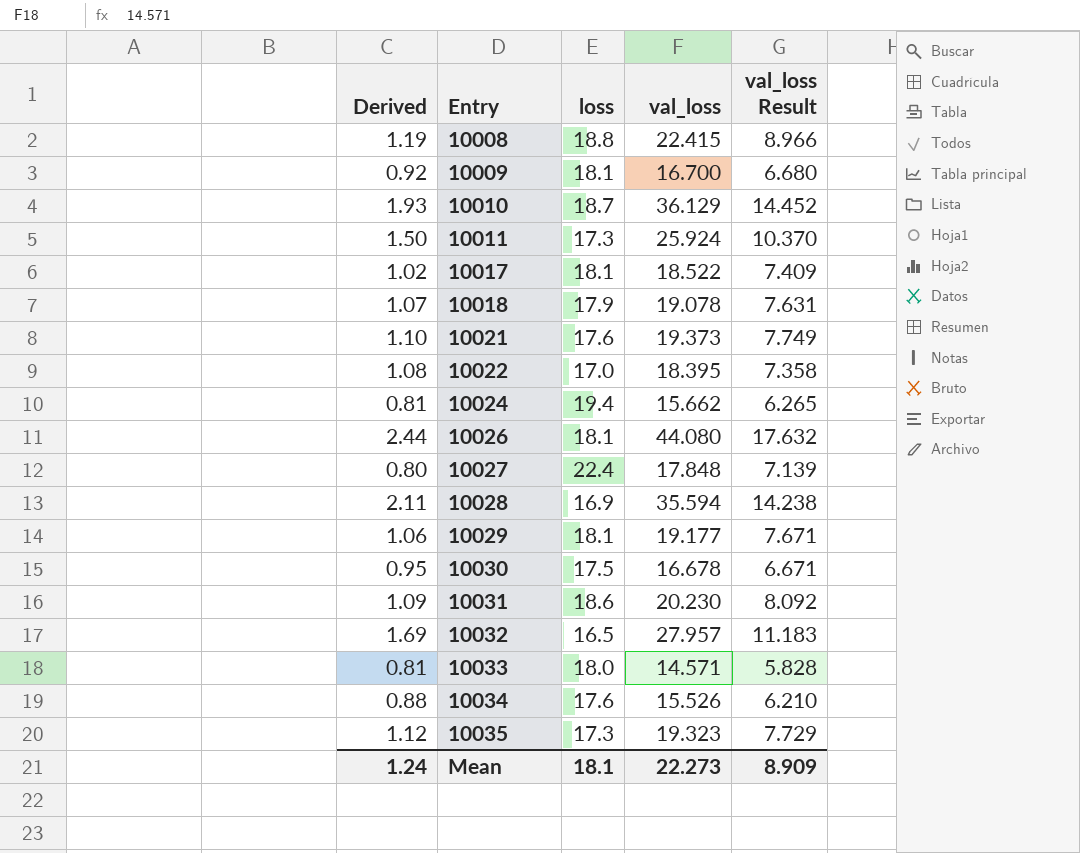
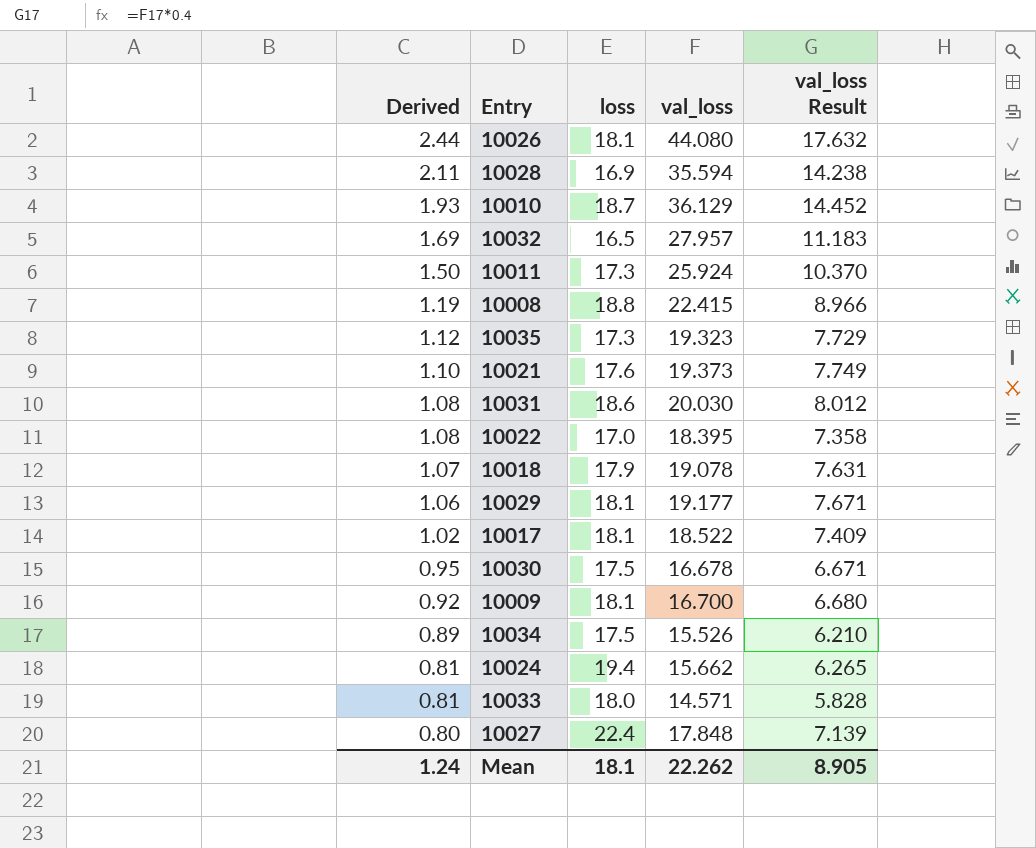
row order: Entry ascending -> Derived descending
10031 | Derived: 1.09 -> 1.08
10031 | val_loss: 20.230 -> 20.030
10031 | val_loss Result: 8.092 -> 8.012
10034 | Derived: 0.88 -> 0.89
10034 | loss: 17.6 -> 17.5
Mean | val_loss: 22.273 -> 22.262
Mean | val_loss Result: 8.909 -> 8.905

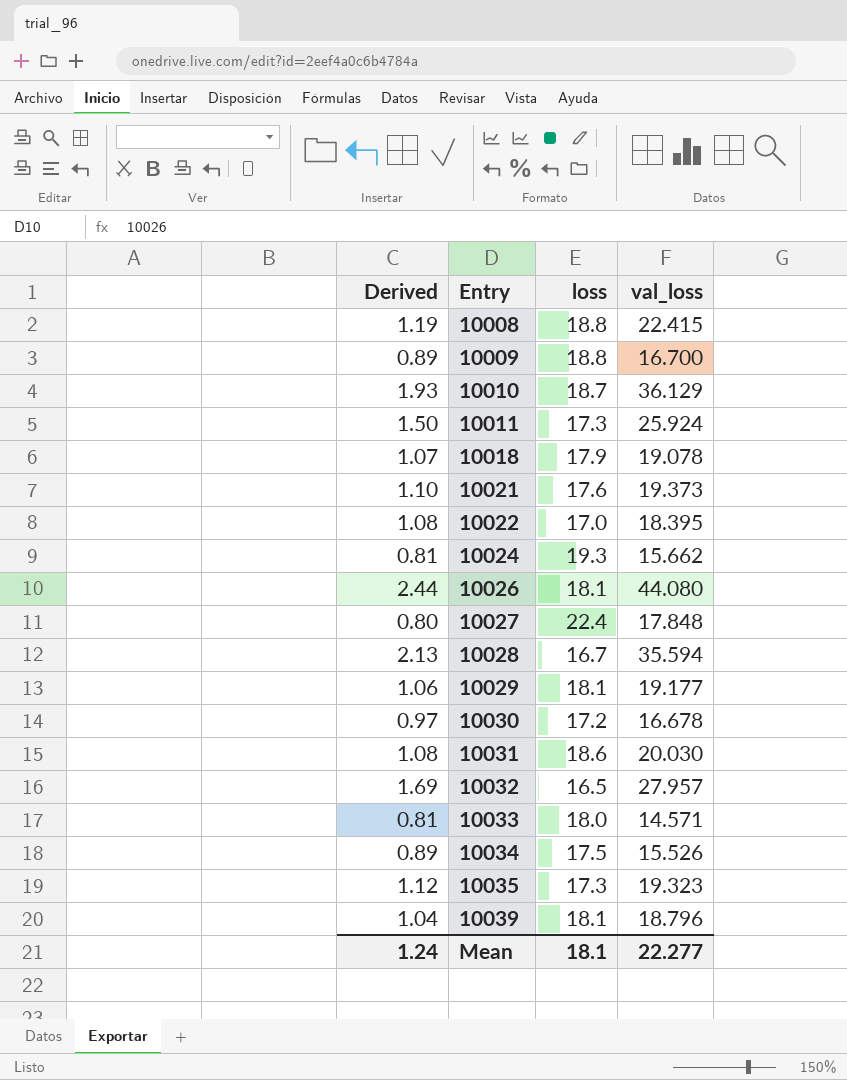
row order: Derived descending -> Entry ascending
column val_loss Result | formula: [val_loss] * 0.4 -> none
row 10017: 1.02 | 18.1 | 18.522 | 7.409 -> none
10009 | Derived: 0.92 -> 0.89
10009 | loss: 18.1 -> 18.8
10024 | loss: 19.4 -> 19.3
10028 | Derived: 2.11 -> 2.13
10028 | loss: 16.9 -> 16.7
10030 | Derived: 0.95 -> 0.97
10030 | loss: 17.5 -> 17.2
row 10039: none -> 1.04 | 18.1 | 18.796
Mean | val_loss: 22.262 -> 22.277

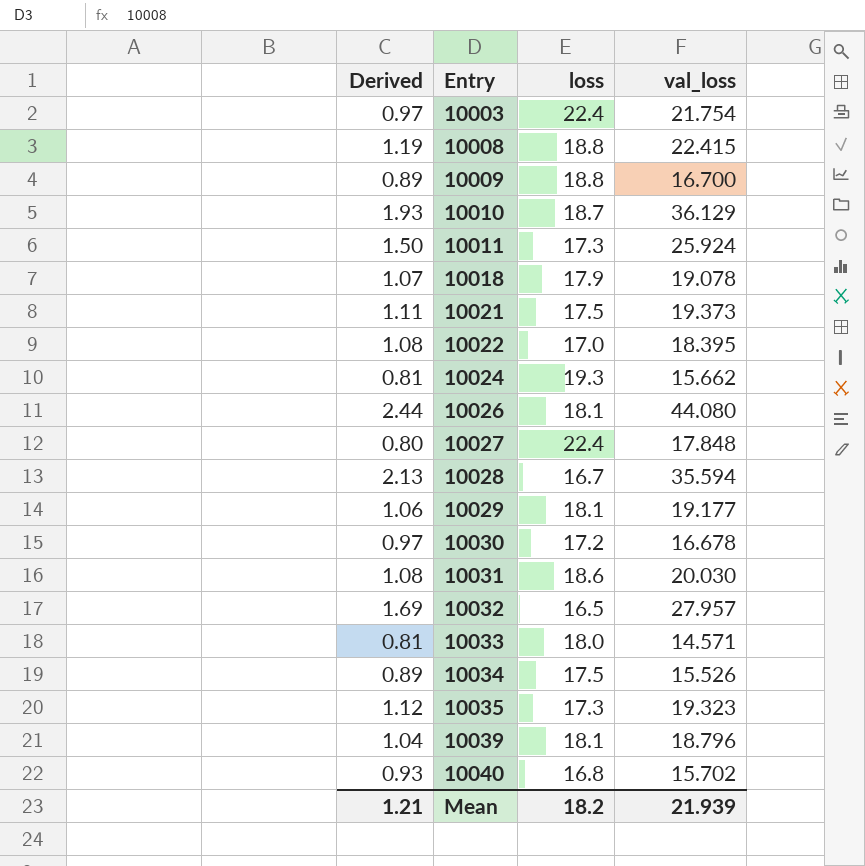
row 10003: none -> 0.97 | 22.4 | 21.754
10021 | Derived: 1.10 -> 1.11
10021 | loss: 17.6 -> 17.5
row 10040: none -> 0.93 | 16.8 | 15.702
Mean | Derived: 1.24 -> 1.21
Mean | loss: 18.1 -> 18.2
Mean | val_loss: 22.277 -> 21.939

